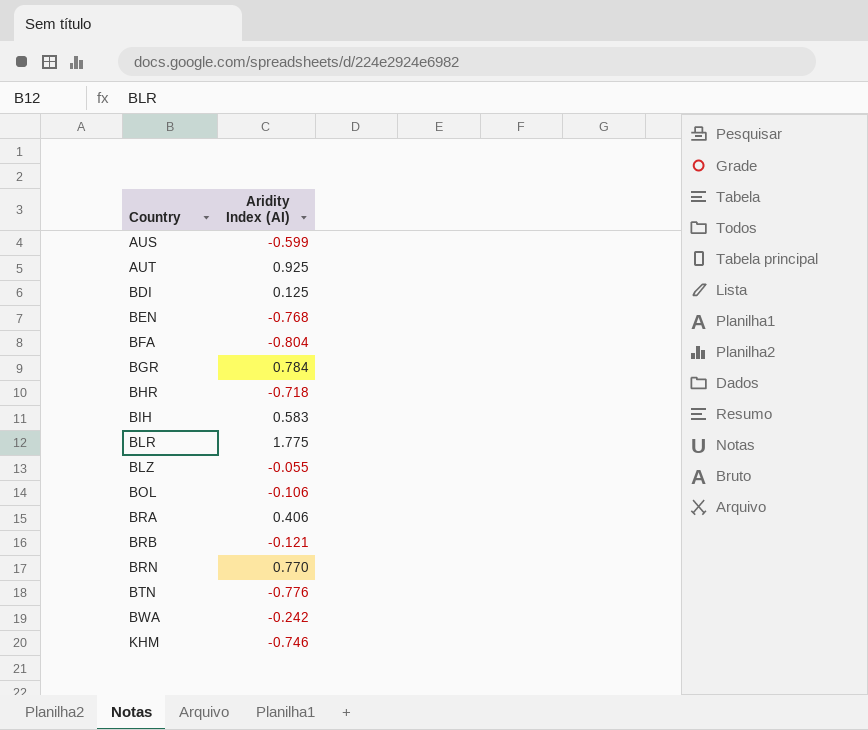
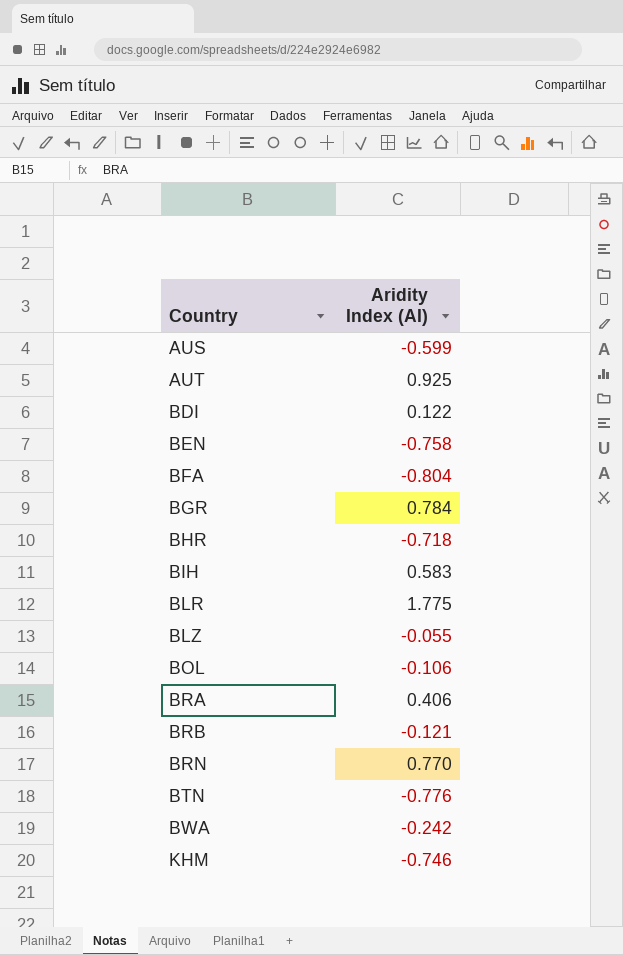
BDI | Aridity Index (AI): 0.125 -> 0.122
BEN | Aridity Index (AI): -0.768 -> -0.758

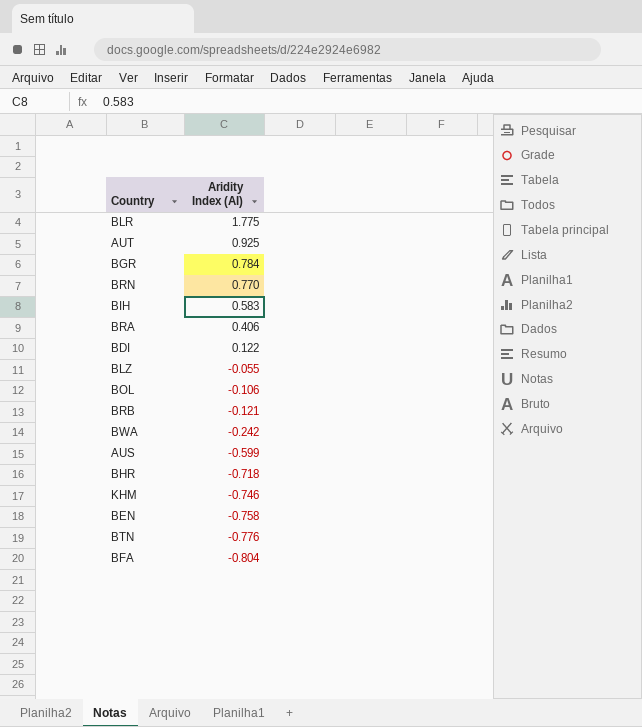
row order: Country ascending -> Aridity Index (AI) descending

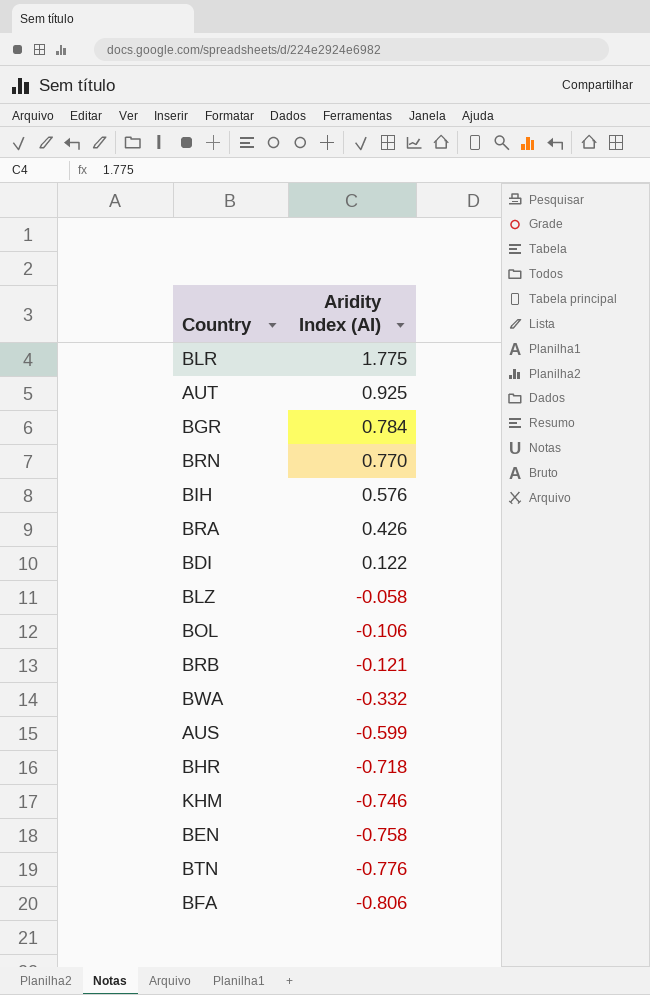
BIH | Aridity Index (AI): 0.583 -> 0.576
BRA | Aridity Index (AI): 0.406 -> 0.426
BLZ | Aridity Index (AI): -0.055 -> -0.058
BWA | Aridity Index (AI): -0.242 -> -0.332
BFA | Aridity Index (AI): -0.804 -> -0.806

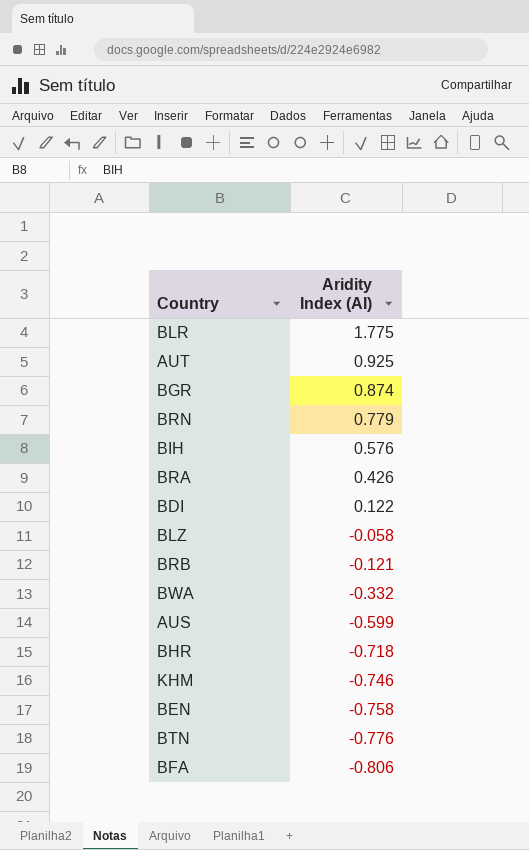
row BOL: -0.106 -> none
BGR | Aridity Index (AI): 0.784 -> 0.874
BRN | Aridity Index (AI): 0.770 -> 0.779

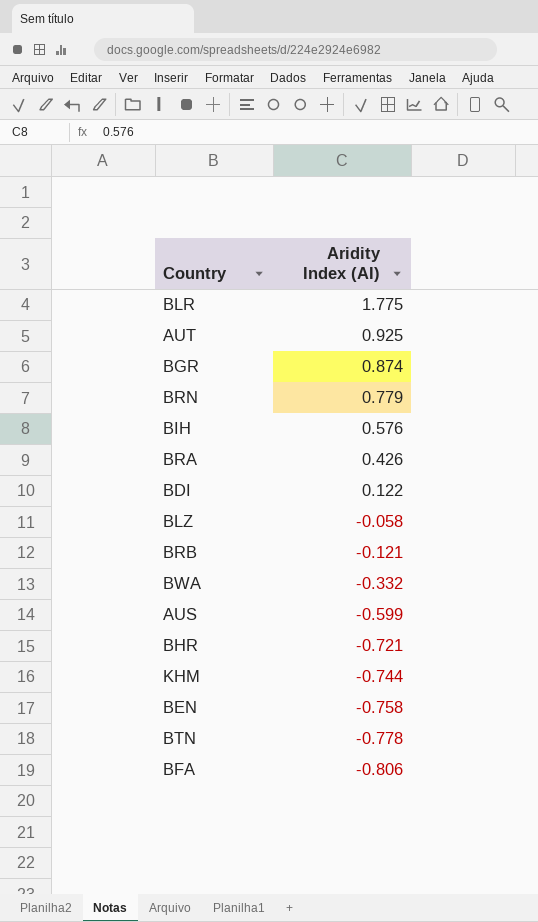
BHR | Aridity Index (AI): -0.718 -> -0.721
KHM | Aridity Index (AI): -0.746 -> -0.744
BTN | Aridity Index (AI): -0.776 -> -0.778

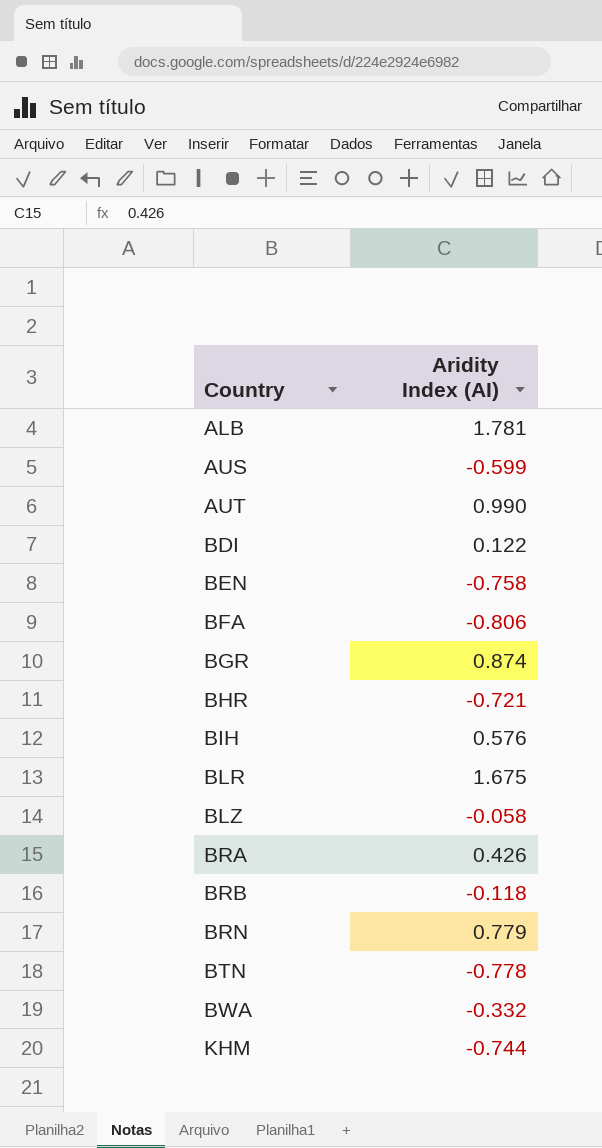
row order: Aridity Index (AI) descending -> Country ascending
row ALB: none -> 1.781
AUT | Aridity Index (AI): 0.925 -> 0.990
BLR | Aridity Index (AI): 1.775 -> 1.675
BRB | Aridity Index (AI): -0.121 -> -0.118

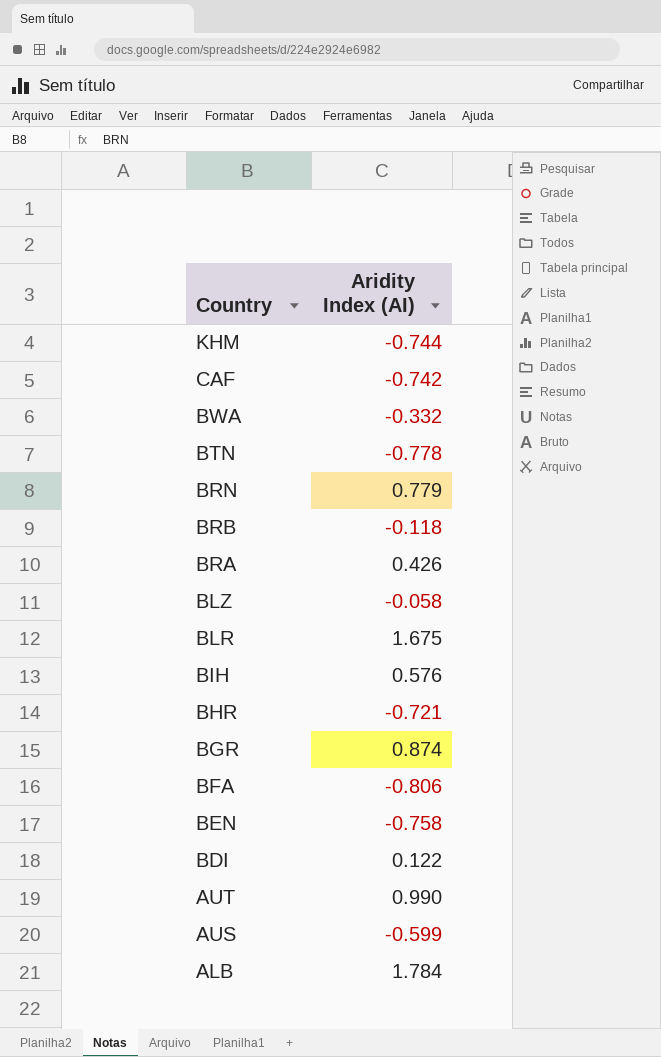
row order: Country ascending -> Country descending
row CAF: none -> -0.742
ALB | Aridity Index (AI): 1.781 -> 1.784

